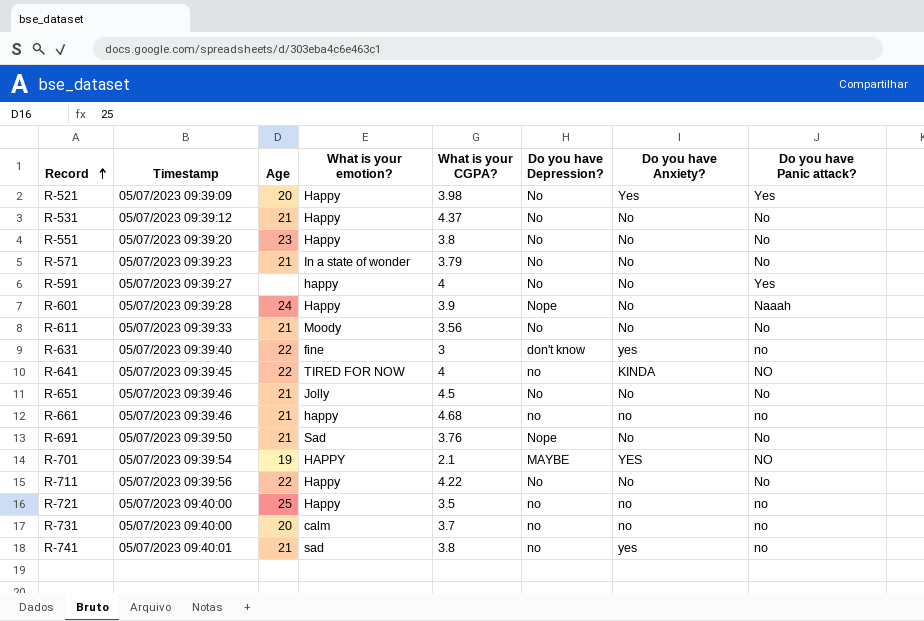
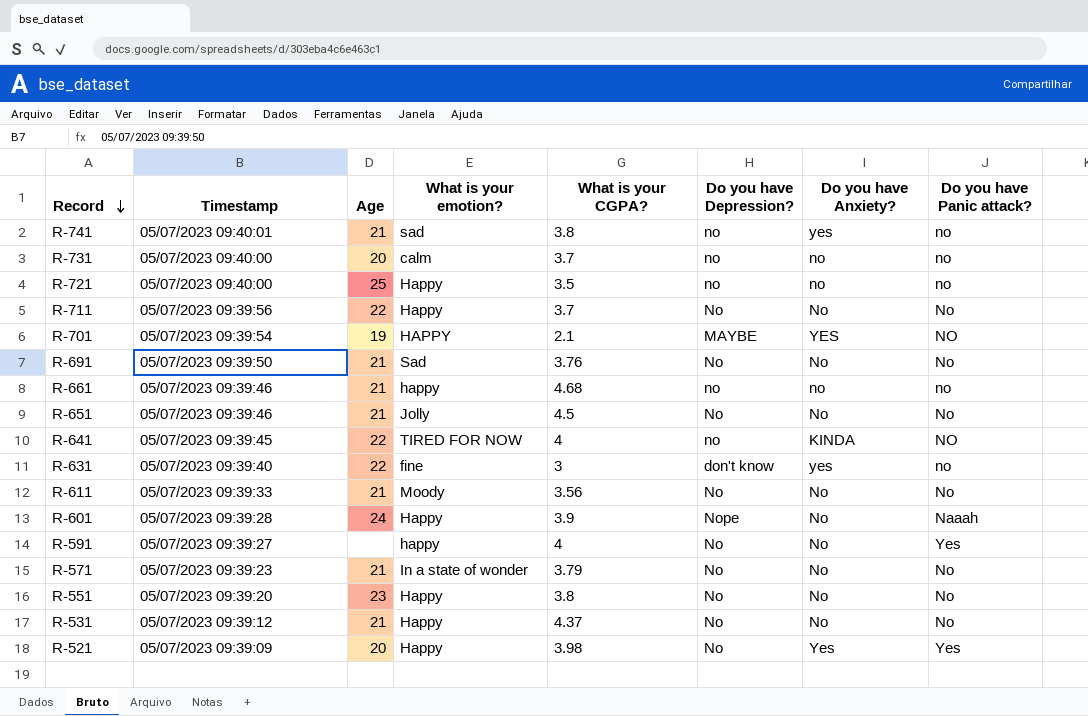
row order: Record ascending -> Record descending
R-711 | What is your CGPA?: 4.22 -> 3.7
R-691 | Do you have Depression?: Nope -> No

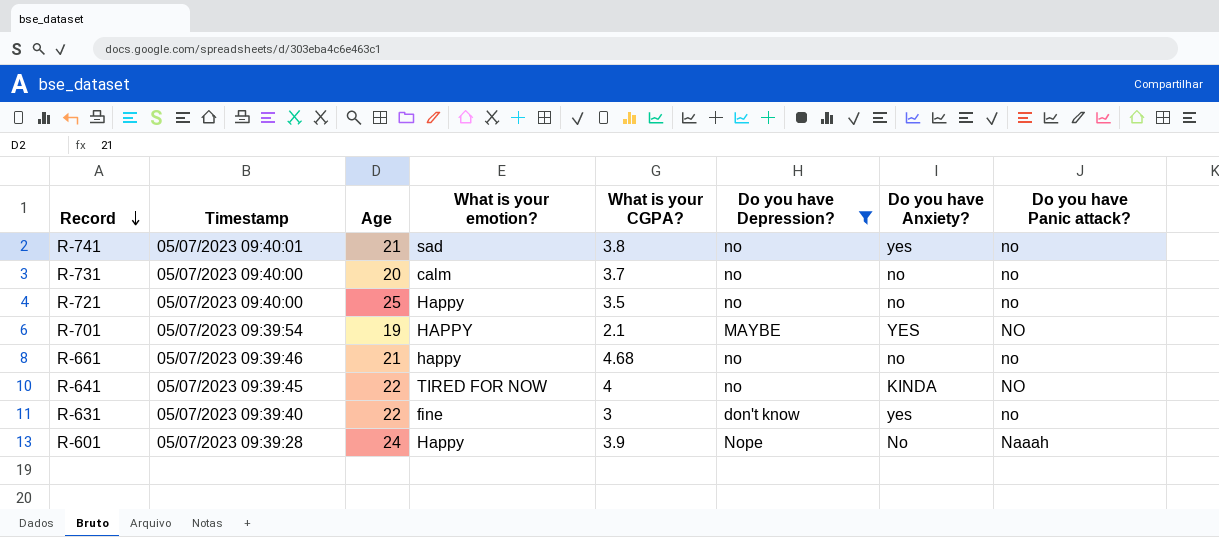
filter: none -> Do you have Depression? != No

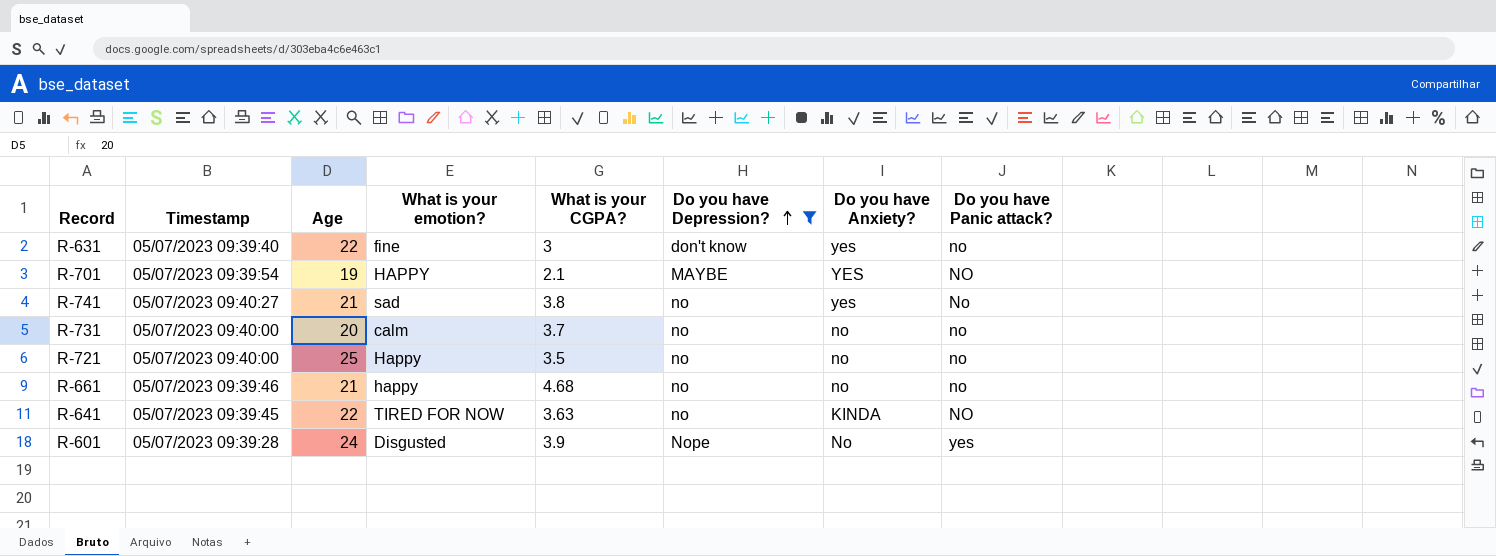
row order: Record descending -> Do you have Depression? ascending
R-741 | Timestamp: 05/07/2023 09:40:01 -> 05/07/2023 09:40:27
R-741 | Do you have Panic attack?: no -> No
R-641 | What is your CGPA?: 4 -> 3.63
R-601 | What is your emotion?: Happy -> Disgusted
R-601 | Do you have Panic attack?: Naaah -> yes

